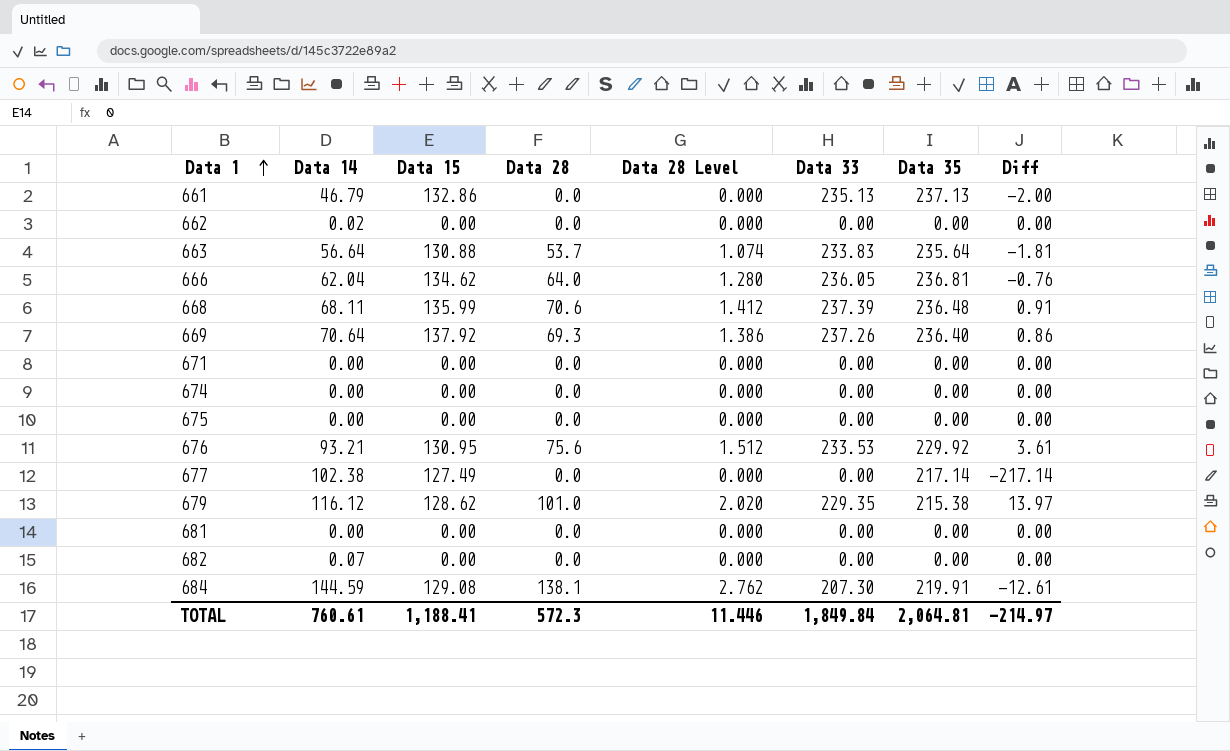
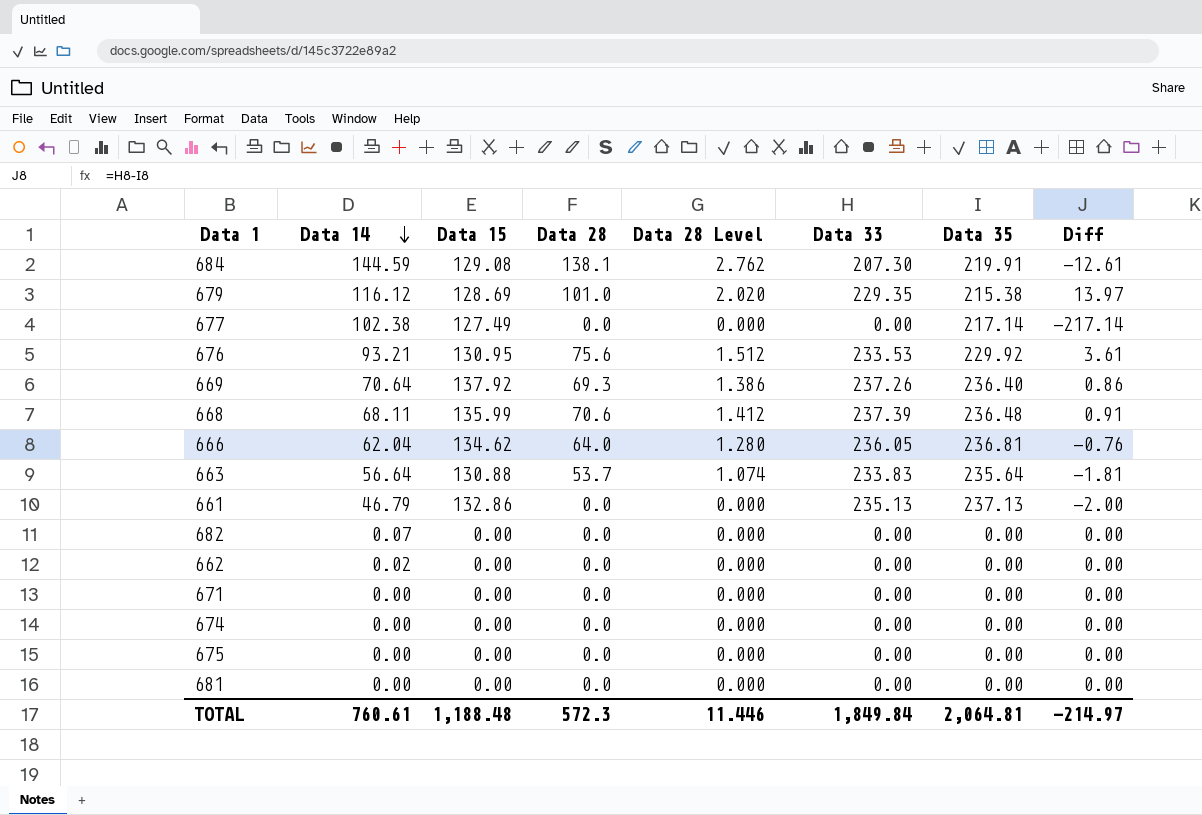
row order: Data 1 ascending -> Data 14 descending
679 | Data 15: 128.62 -> 128.69
TOTAL | Data 15: 1,188.41 -> 1,188.48

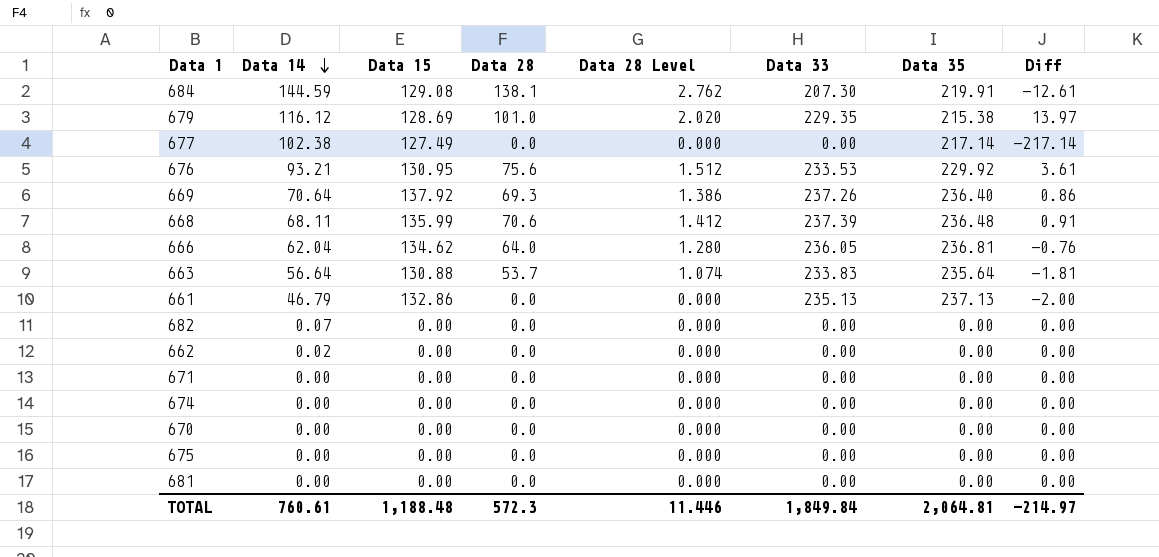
row 670: none -> 0.00 | 0.00 | 0.0 | 0.000 | 0.00 | 0.00 | 0.00

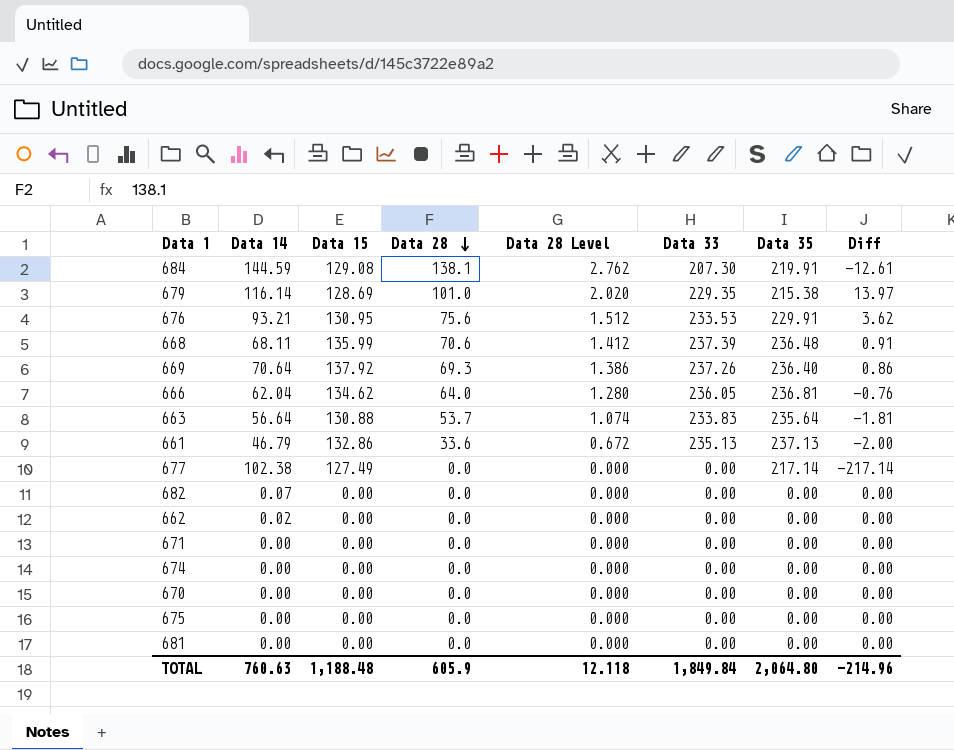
row order: Data 14 descending -> Data 28 descending
679 | Data 14: 116.12 -> 116.14
676 | Data 35: 229.92 -> 229.91
676 | Diff: 3.61 -> 3.62
661 | Data 28: 0.0 -> 33.6
661 | Data 28 Level: 0.000 -> 0.672
TOTAL | Data 14: 760.61 -> 760.63
TOTAL | Data 28: 572.3 -> 605.9
TOTAL | Data 28 Level: 11.446 -> 12.118
TOTAL | Data 35: 2,064.81 -> 2,064.80
TOTAL | Diff: -214.97 -> -214.96

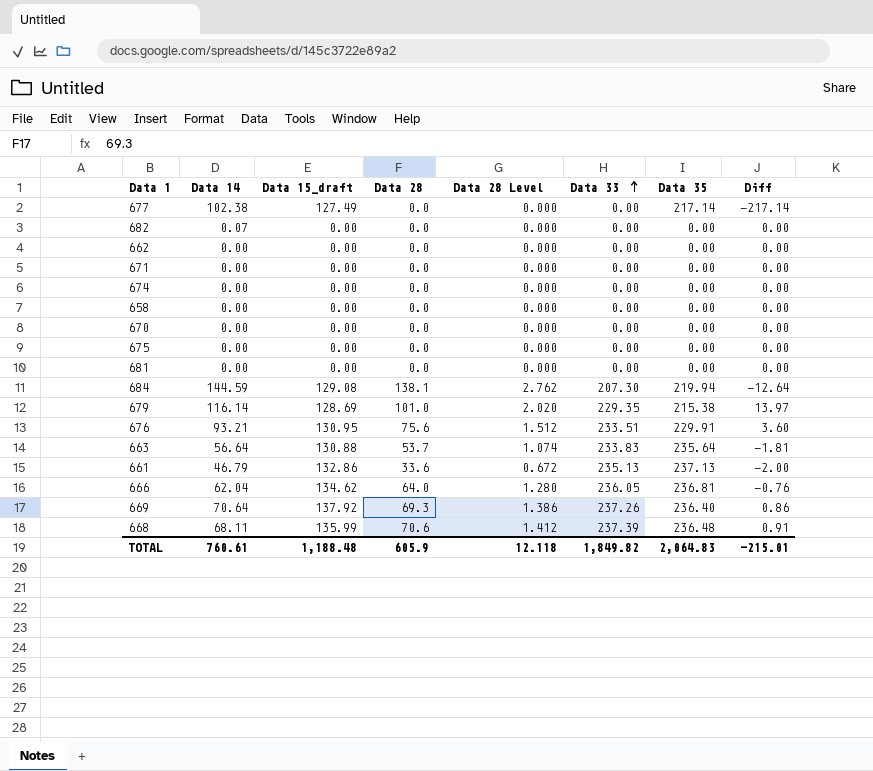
row order: Data 28 descending -> Data 33 ascending
column name: Data 15 -> Data 15_draft
662 | Data 14: 0.02 -> 0.00
row 658: none -> 0.00 | 0.00 | 0.0 | 0.000 | 0.00 | 0.00 | 0.00
684 | Data 35: 219.91 -> 219.94
684 | Diff: -12.61 -> -12.64
676 | Data 33: 233.53 -> 233.51
676 | Diff: 3.62 -> 3.60
TOTAL | Data 14: 760.63 -> 760.61
TOTAL | Data 33: 1,849.84 -> 1,849.82
TOTAL | Data 35: 2,064.80 -> 2,064.83
TOTAL | Diff: -214.96 -> -215.01

